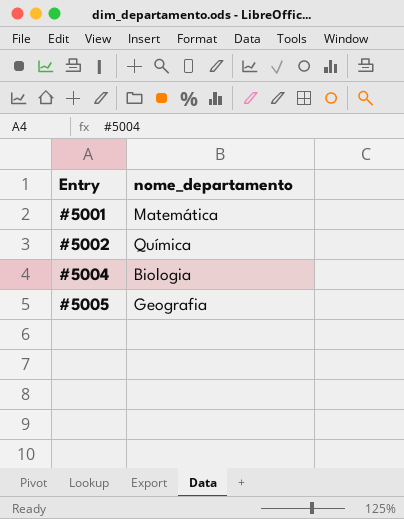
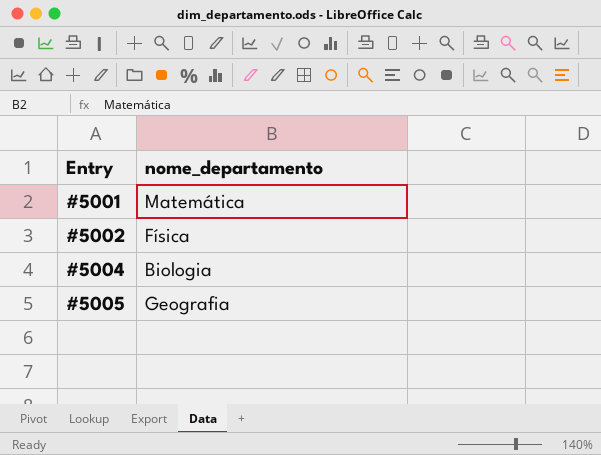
#5002 | nome_departamento: Química -> Física

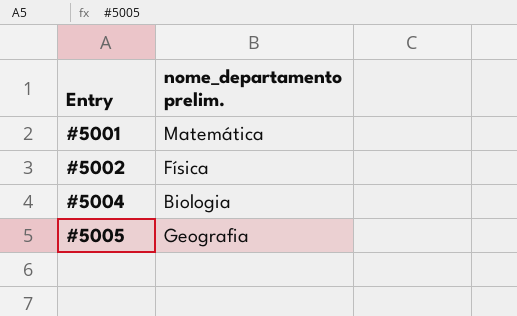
column name: nome_departamento -> nome_departamento prelim.

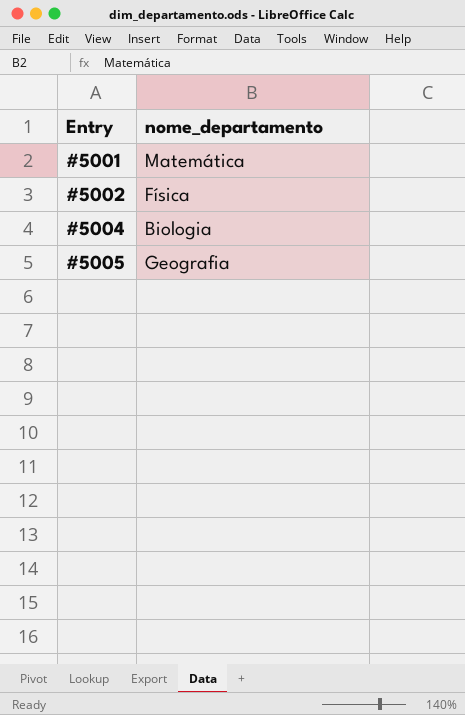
column name: nome_departamento prelim. -> nome_departamento

